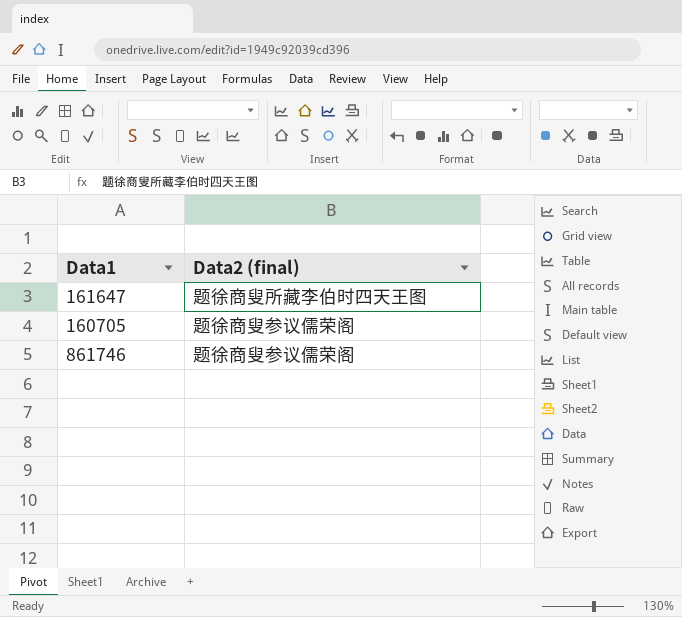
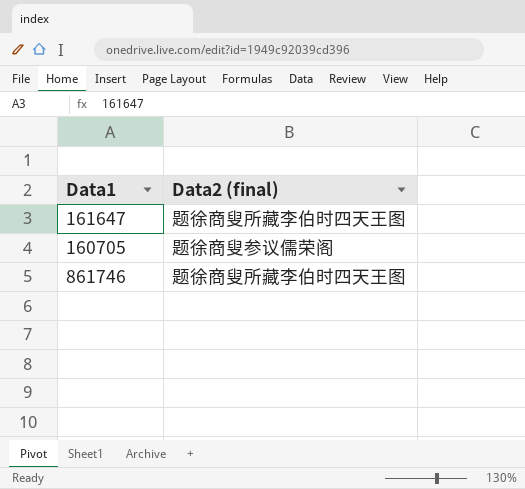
861746 | Data2 (final): 题徐商叟参议儒荣阁 -> 题徐商叟所藏李伯时四天王图

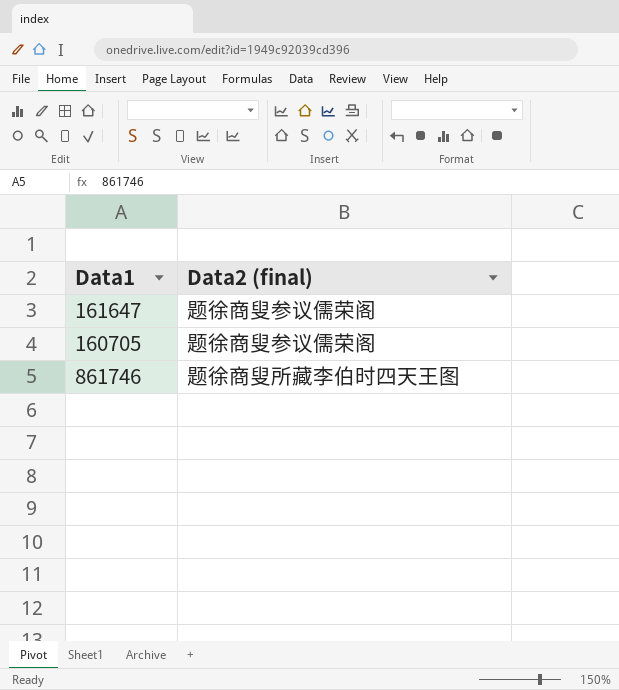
161647 | Data2 (final): 题徐商叟所藏李伯时四天王图 -> 题徐商叟参议儒荣阁

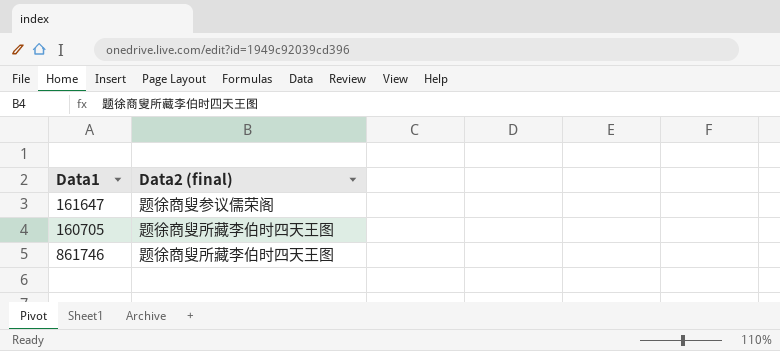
160705 | Data2 (final): 题徐商叟参议儒荣阁 -> 题徐商叟所藏李伯时四天王图

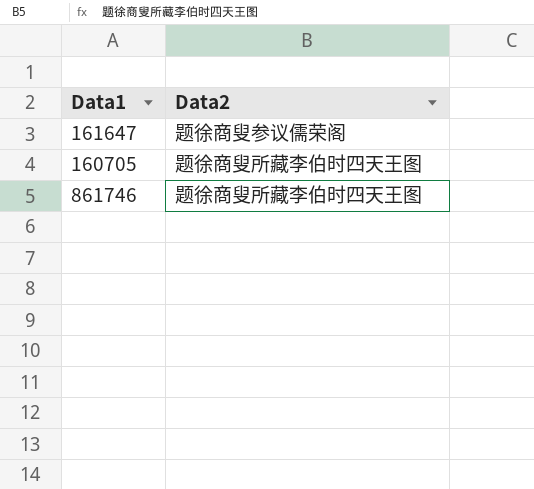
column name: Data2 (final) -> Data2

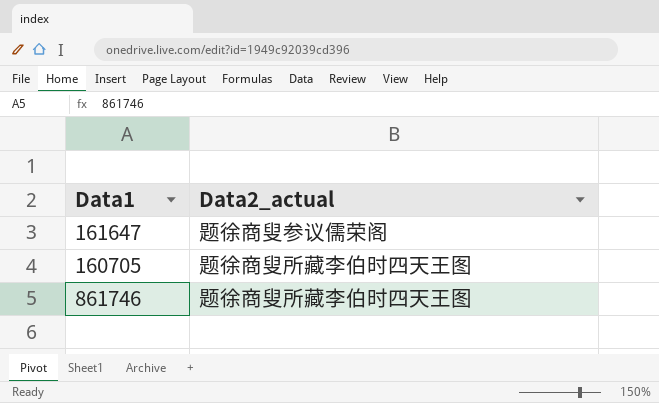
column name: Data2 -> Data2_actual

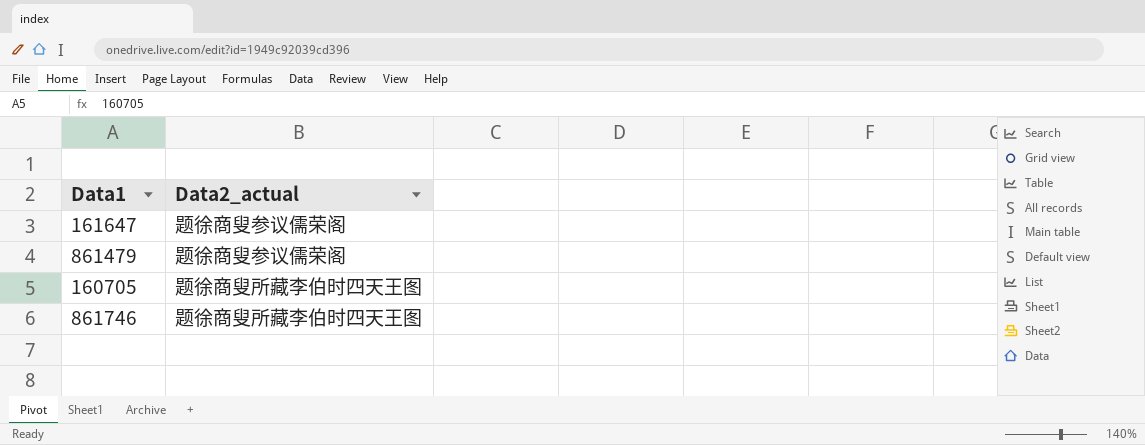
row 861479: none -> 题徐商叟参议儒荣阁

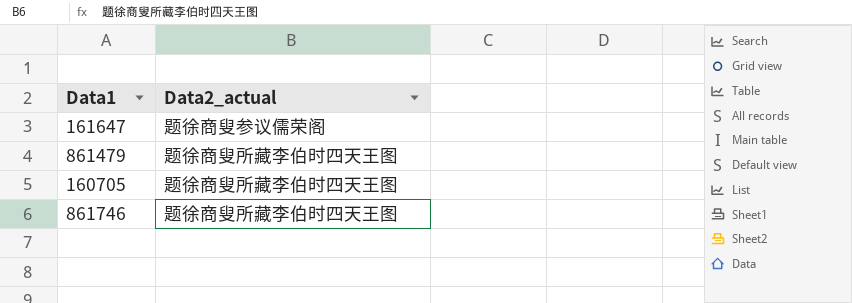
861479 | Data2_actual: 题徐商叟参议儒荣阁 -> 题徐商叟所藏李伯时四天王图

